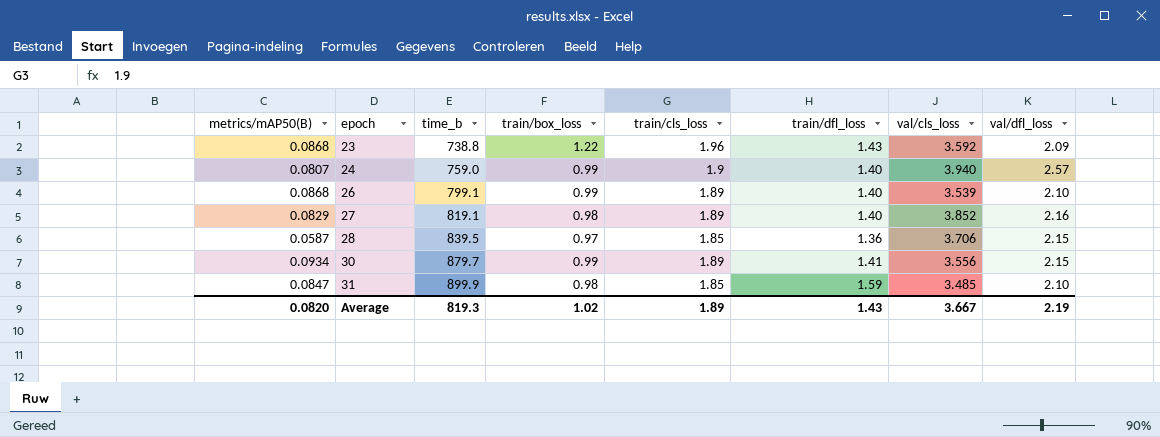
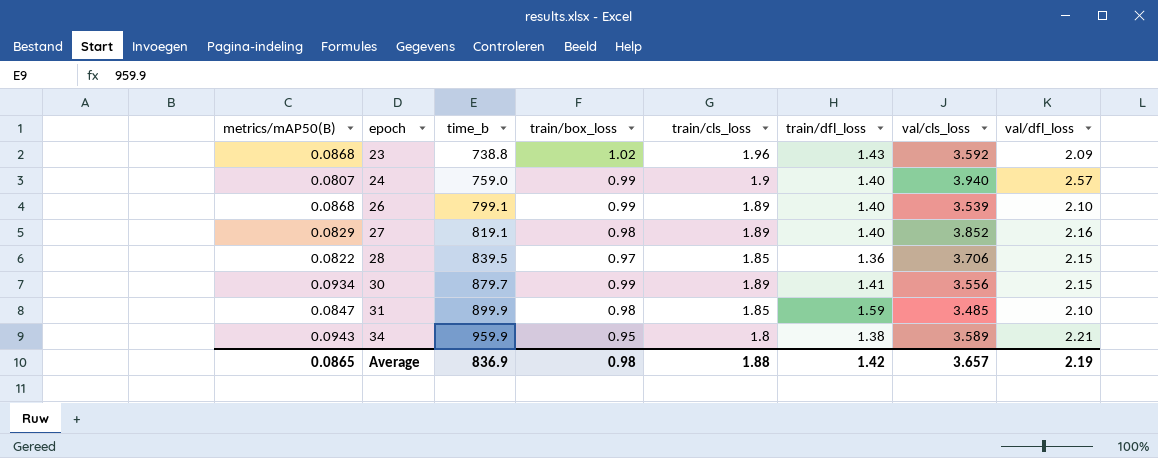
23 | train/box_loss: 1.22 -> 1.02
28 | metrics/mAP50(B): 0.0587 -> 0.0822
row 34: none -> 0.0943 | 959.9 | 0.95 | 1.8 | 1.38 | 3.589 | 2.21
Average | metrics/mAP50(B): 0.0820 -> 0.0865
Average | time_b: 819.3 -> 836.9
Average | train/box_loss: 1.02 -> 0.98
Average | train/cls_loss: 1.89 -> 1.88
Average | train/dfl_loss: 1.43 -> 1.42
Average | val/cls_loss: 3.667 -> 3.657

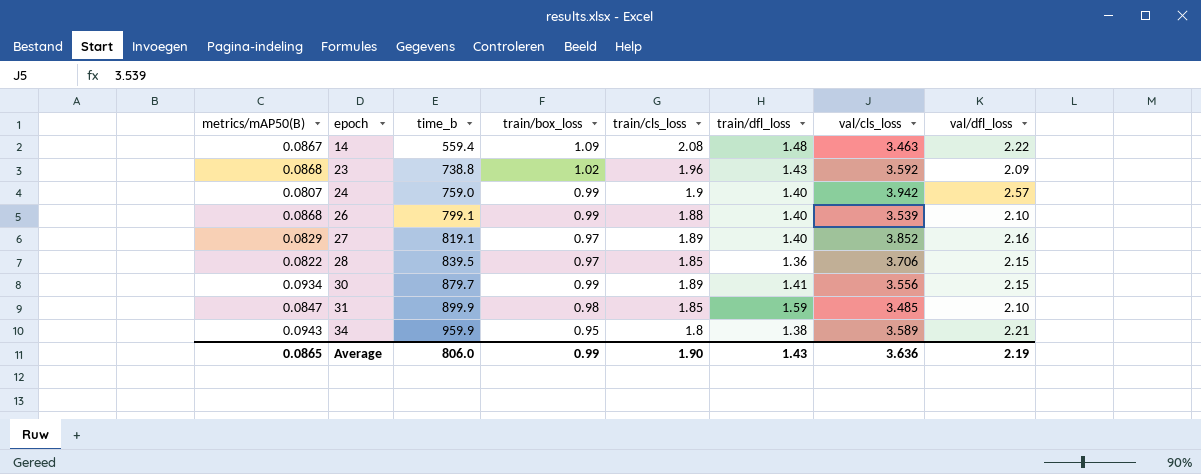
row 14: none -> 0.0867 | 559.4 | 1.09 | 2.08 | 1.48 | 3.463 | 2.22
24 | val/cls_loss: 3.940 -> 3.942
26 | train/cls_loss: 1.89 -> 1.88
27 | train/box_loss: 0.98 -> 0.97
Average | time_b: 836.9 -> 806.0
Average | train/box_loss: 0.98 -> 0.99
Average | train/cls_loss: 1.88 -> 1.90
Average | train/dfl_loss: 1.42 -> 1.43
Average | val/cls_loss: 3.657 -> 3.636

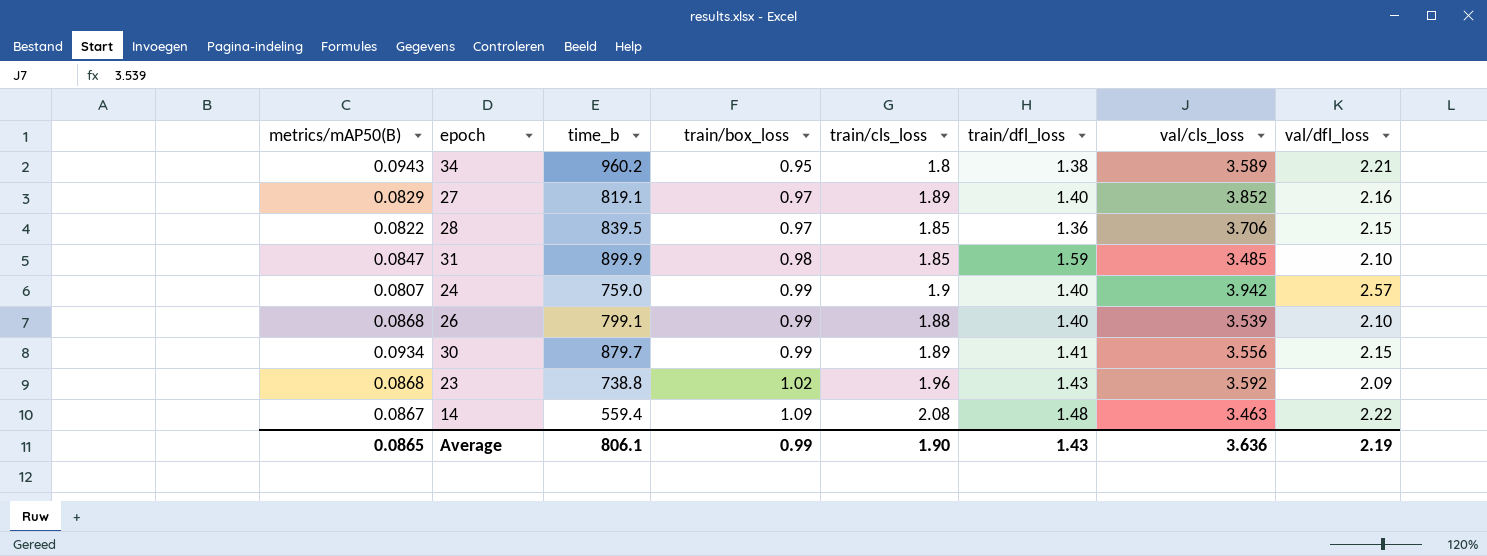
row order: epoch ascending -> train/box_loss ascending
34 | time_b: 959.9 -> 960.2
Average | time_b: 806.0 -> 806.1

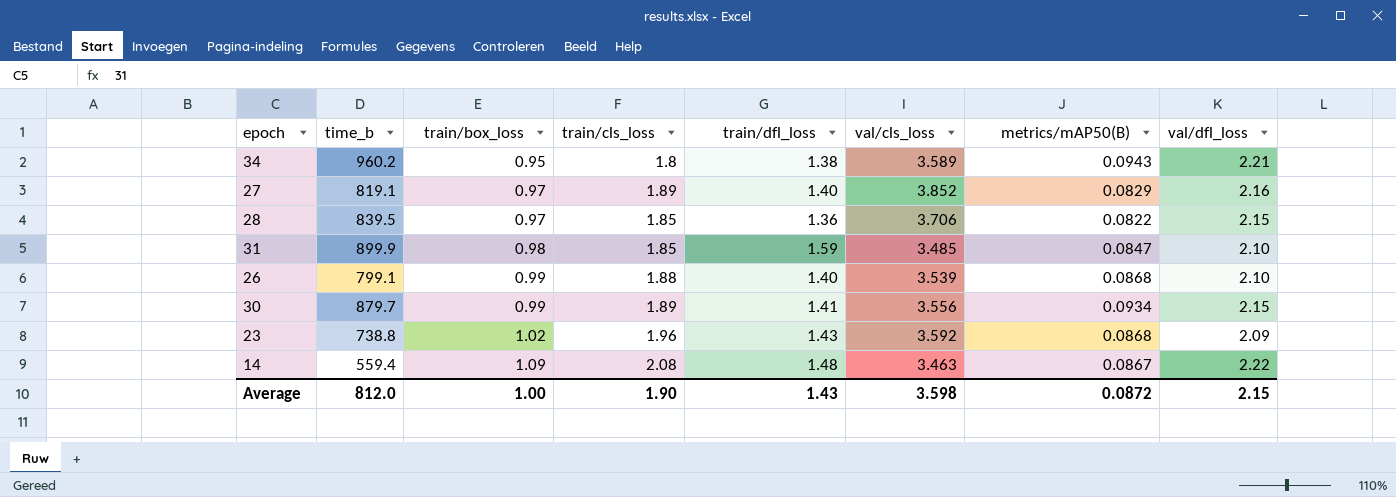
column metrics/mAP50(B) | position: 1 -> 7
row 24: 0.0807 | 759.0 | 0.99 | 1.9 | 1.40 | 3.942 | 2.57 -> none
Average | time_b: 806.1 -> 812.0
Average | train/box_loss: 0.99 -> 1.00
Average | val/cls_loss: 3.636 -> 3.598
Average | metrics/mAP50(B): 0.0865 -> 0.0872
Average | val/dfl_loss: 2.19 -> 2.15

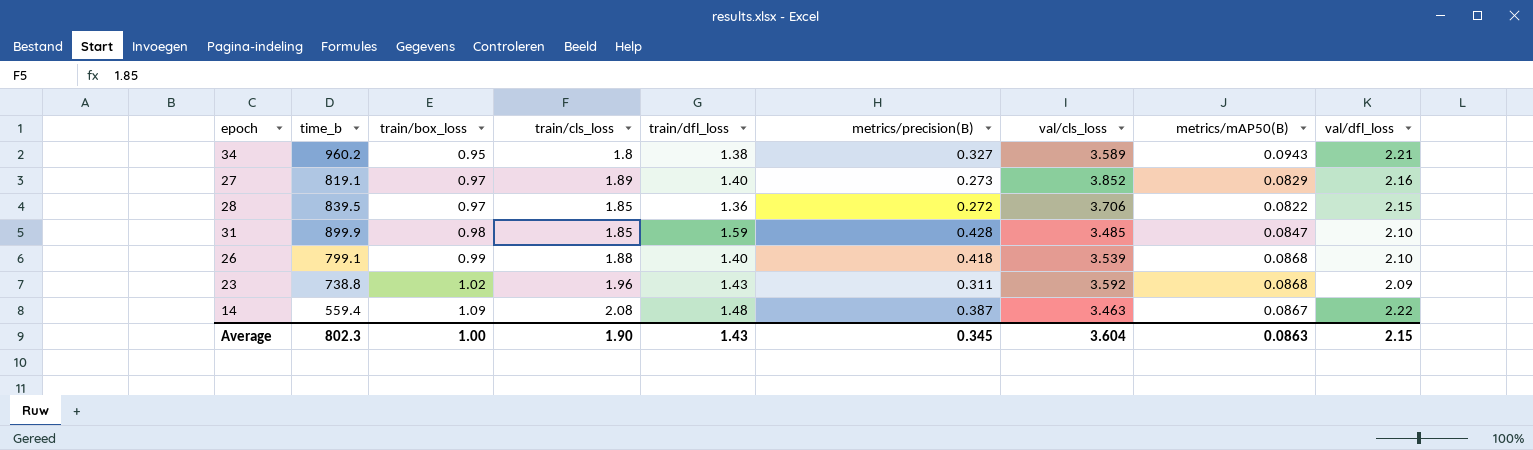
column metrics/precision(B) | position: none -> 6
row 30: 879.7 | 0.99 | 1.89 | 1.41 | 3.556 | 0.0934 | 2.15 -> none
Average | time_b: 812.0 -> 802.3
Average | val/cls_loss: 3.598 -> 3.604
Average | metrics/mAP50(B): 0.0872 -> 0.0863

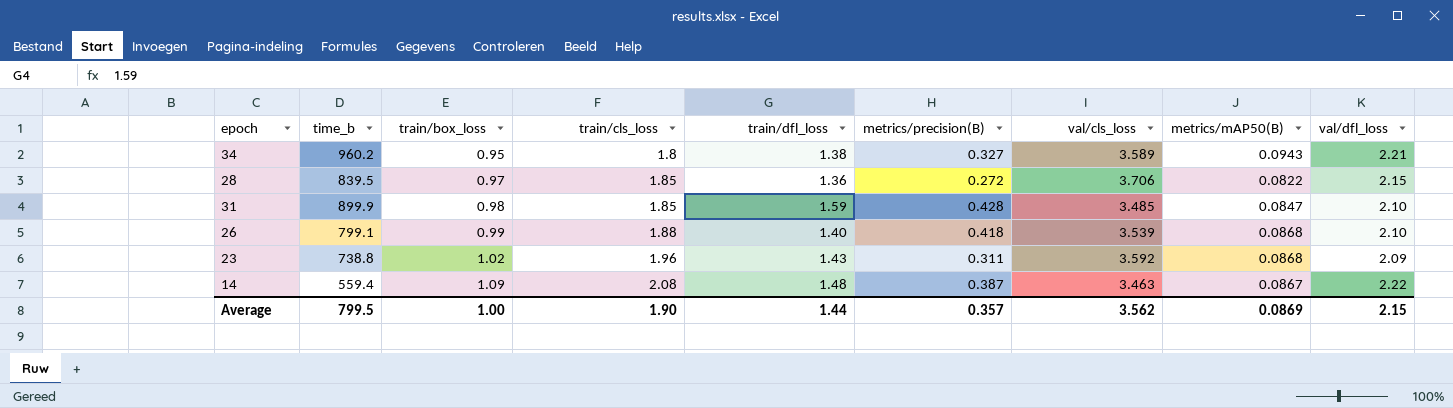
row 27: 819.1 | 0.97 | 1.89 | 1.40 | 0.273 | 3.852 | 0.0829 | 2.16 -> none
Average | time_b: 802.3 -> 799.5
Average | train/dfl_loss: 1.43 -> 1.44
Average | metrics/precision(B): 0.345 -> 0.357
Average | val/cls_loss: 3.604 -> 3.562
Average | metrics/mAP50(B): 0.0863 -> 0.0869

